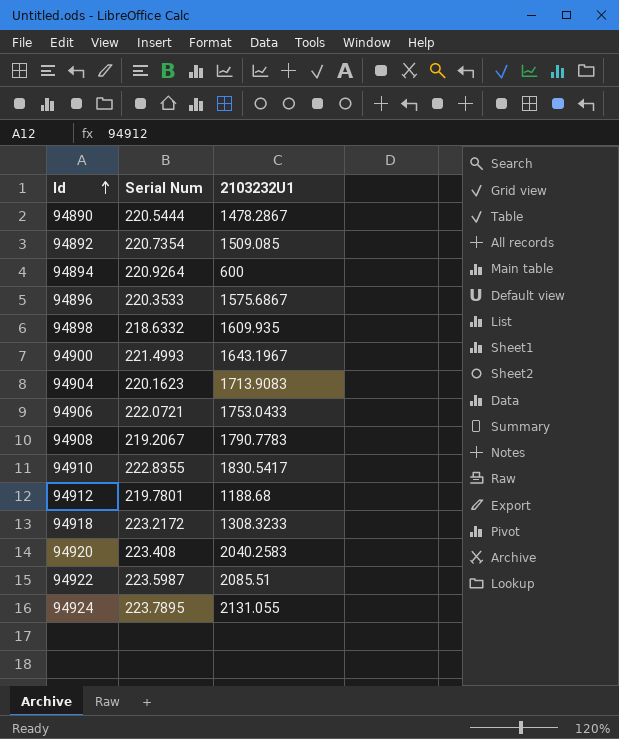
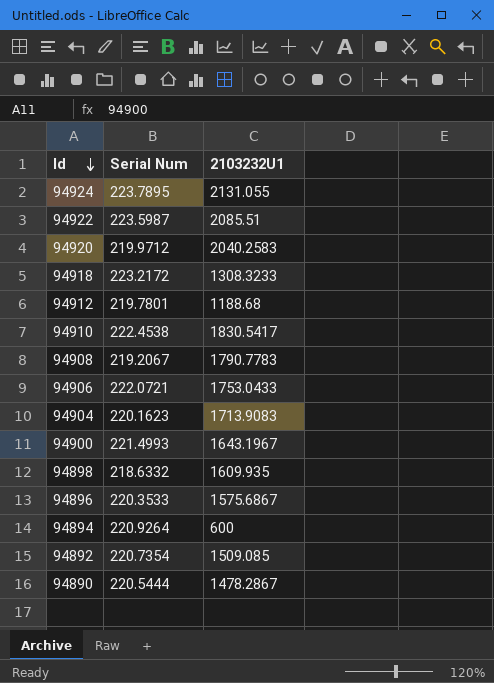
row order: Id ascending -> Id descending
94920 | Serial Num: 223.408 -> 219.9712
94910 | Serial Num: 222.8355 -> 222.4538

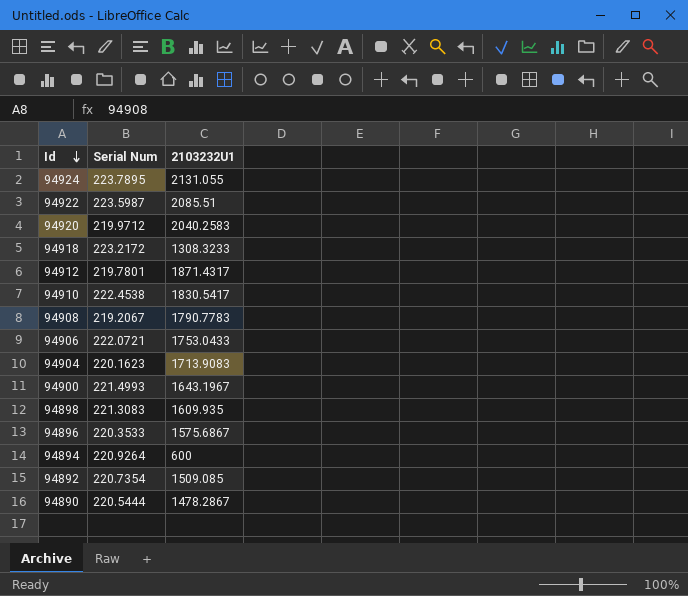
94912 | 2103232U1: 1188.68 -> 1871.4317
94898 | Serial Num: 218.6332 -> 221.3083

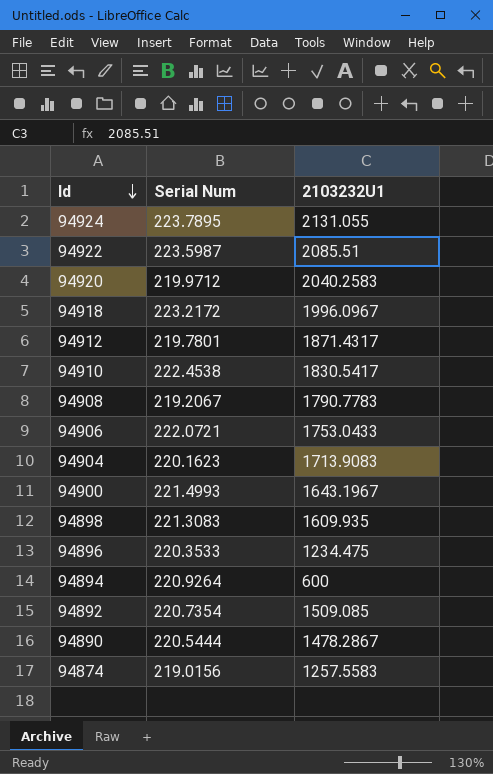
94918 | 2103232U1: 1308.3233 -> 1996.0967
94896 | 2103232U1: 1575.6867 -> 1234.475
row 94874: none -> 219.0156 | 1257.5583

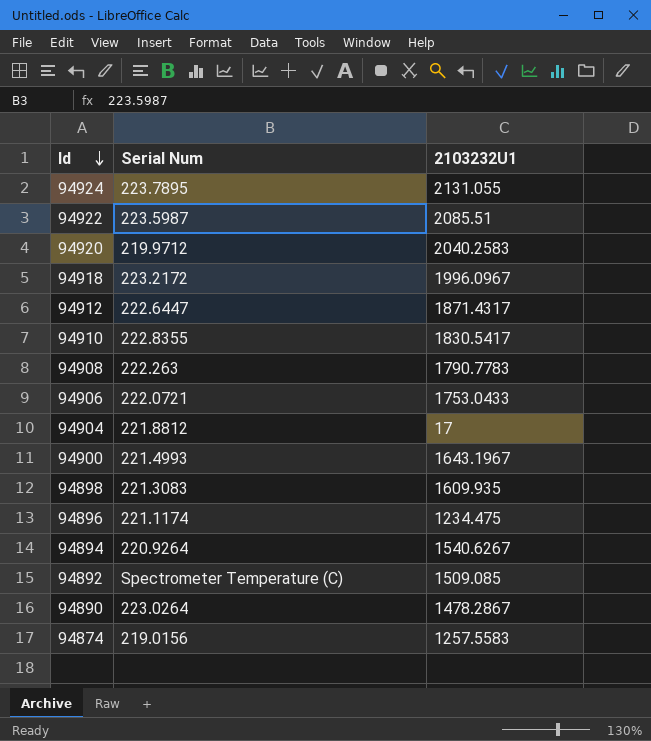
94912 | Serial Num: 219.7801 -> 222.6447
94910 | Serial Num: 222.4538 -> 222.8355
94908 | Serial Num: 219.2067 -> 222.263
94904 | Serial Num: 220.1623 -> 221.8812
94904 | 2103232U1: 1713.9083 -> 17
94896 | Serial Num: 220.3533 -> 221.1174
94894 | 2103232U1: 600 -> 1540.6267
94892 | Serial Num: 220.7354 -> Spectrometer Temperature (C)
94890 | Serial Num: 220.5444 -> 223.0264

